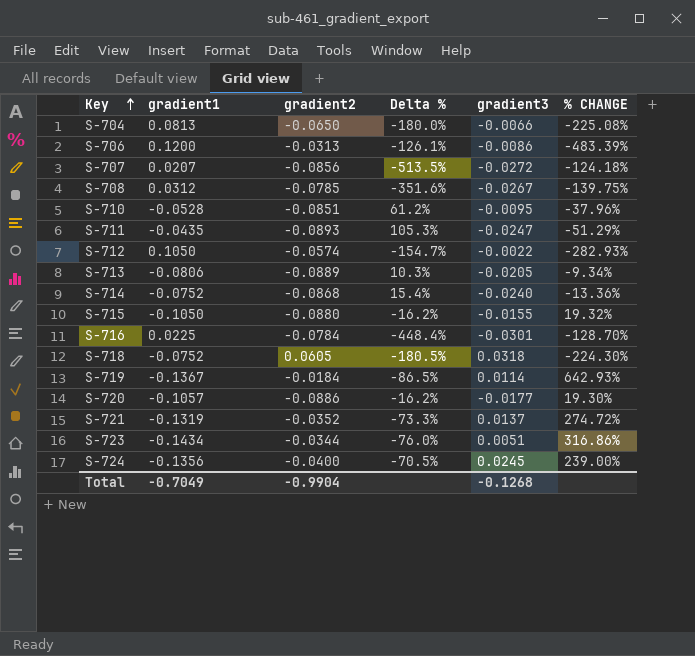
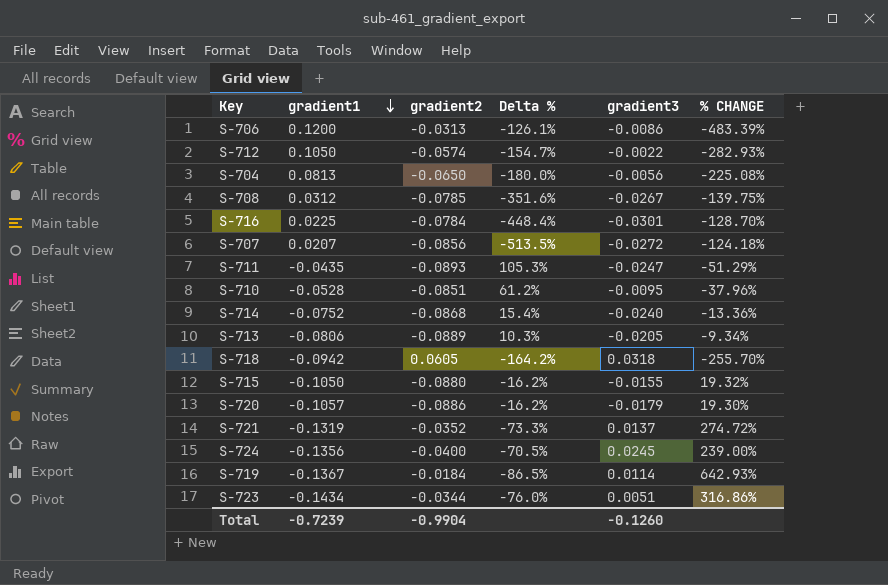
row order: Key ascending -> gradient1 descending
S-704 | gradient3: -0.0066 -> -0.0056
S-718 | gradient1: -0.0752 -> -0.0942
S-718 | Delta %: -180.5% -> -164.2%
S-718 | % CHANGE: -224.30% -> -255.70%
S-720 | gradient3: -0.0177 -> -0.0179
Total | gradient1: -0.7049 -> -0.7239
Total | gradient3: -0.1268 -> -0.1260

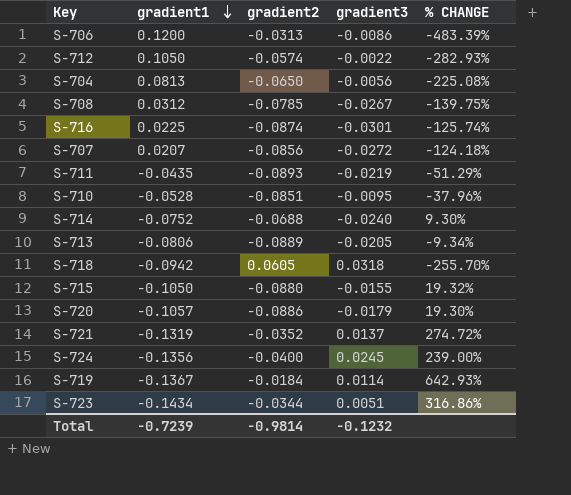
column Delta % | formula: ([gradient2] - [gradient1]) / [gradient1] -> none
S-716 | gradient2: -0.0784 -> -0.0874
S-716 | % CHANGE: -128.70% -> -125.74%
S-711 | gradient3: -0.0247 -> -0.0219
S-714 | gradient2: -0.0868 -> -0.0688
S-714 | % CHANGE: -13.36% -> 9.30%
Total | gradient2: -0.9904 -> -0.9814
Total | gradient3: -0.1260 -> -0.1232

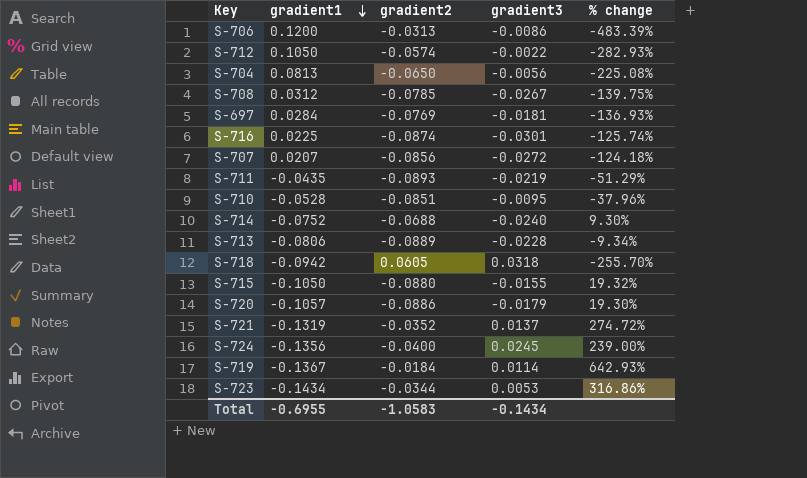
column name: % CHANGE -> % change
row S-697: none -> 0.0284 | -0.0769 | -0.0181 | -136.93%
S-713 | gradient3: -0.0205 -> -0.0228
S-723 | gradient3: 0.0051 -> 0.0053
Total | gradient1: -0.7239 -> -0.6955
Total | gradient2: -0.9814 -> -1.0583
Total | gradient3: -0.1232 -> -0.1434

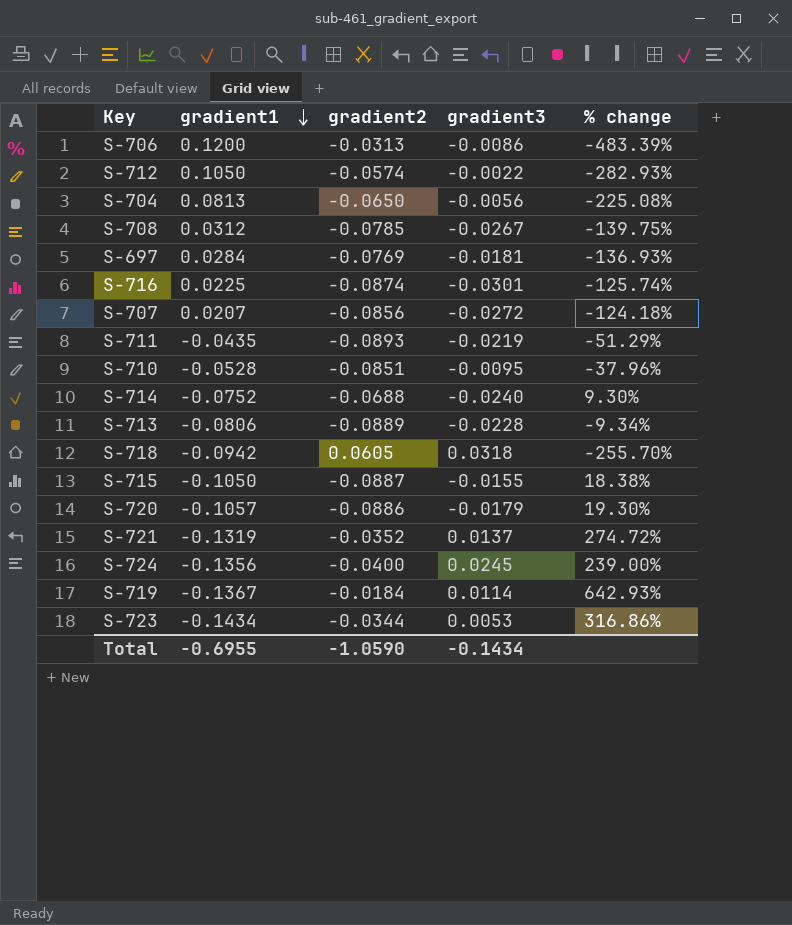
S-715 | gradient2: -0.0880 -> -0.0887
S-715 | % change: 19.32% -> 18.38%
Total | gradient2: -1.0583 -> -1.0590

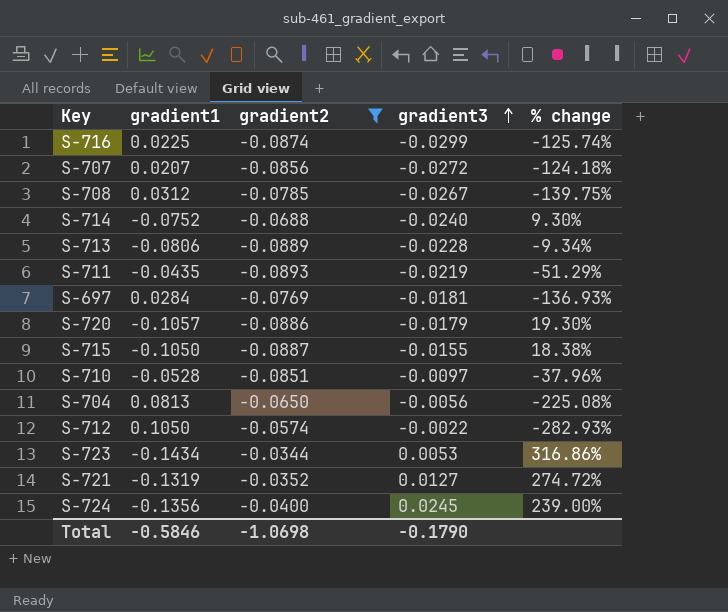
filter: none -> gradient2 <= -0.0344
row order: gradient1 descending -> gradient3 ascending
S-716 | gradient3: -0.0301 -> -0.0299
S-710 | gradient3: -0.0095 -> -0.0097
S-721 | gradient3: 0.0137 -> 0.0127
Total | gradient1: -0.6955 -> -0.5846
Total | gradient2: -1.0590 -> -1.0698
Total | gradient3: -0.1434 -> -0.1790

